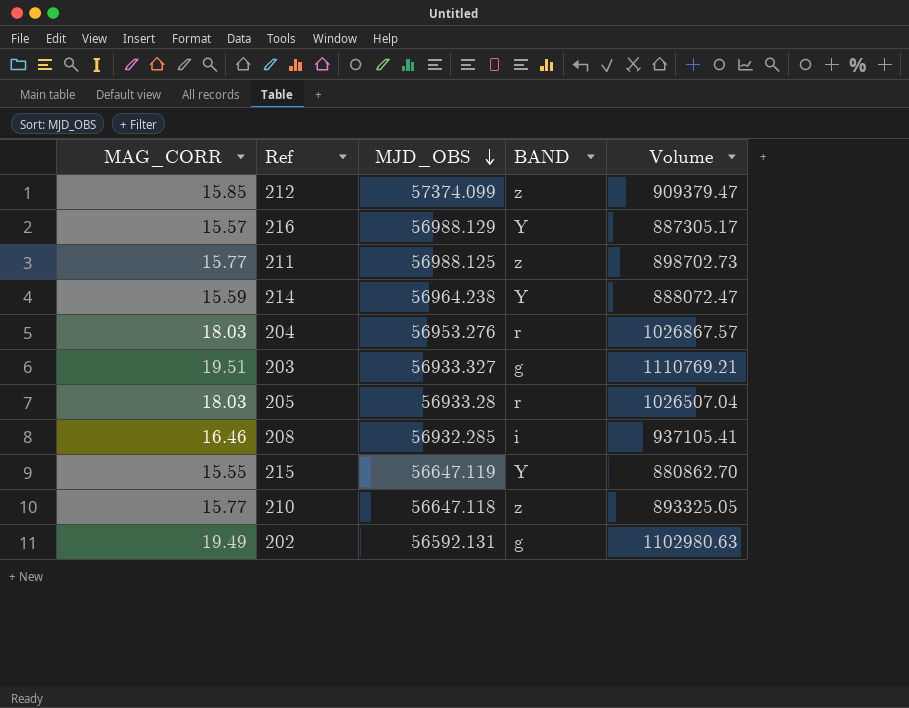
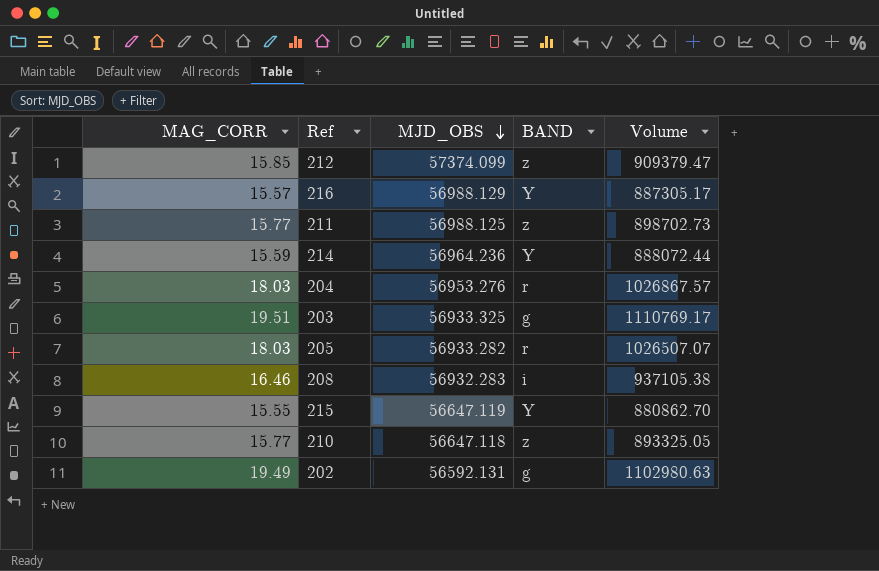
214 | MJD_OBS: 56964.238 -> 56964.236
214 | Volume: 888072.47 -> 888072.44
203 | MJD_OBS: 56933.327 -> 56933.325
203 | Volume: 1110769.21 -> 1110769.17
205 | MJD_OBS: 56933.28 -> 56933.282
205 | Volume: 1026507.04 -> 1026507.07
208 | MJD_OBS: 56932.285 -> 56932.283
208 | Volume: 937105.41 -> 937105.38

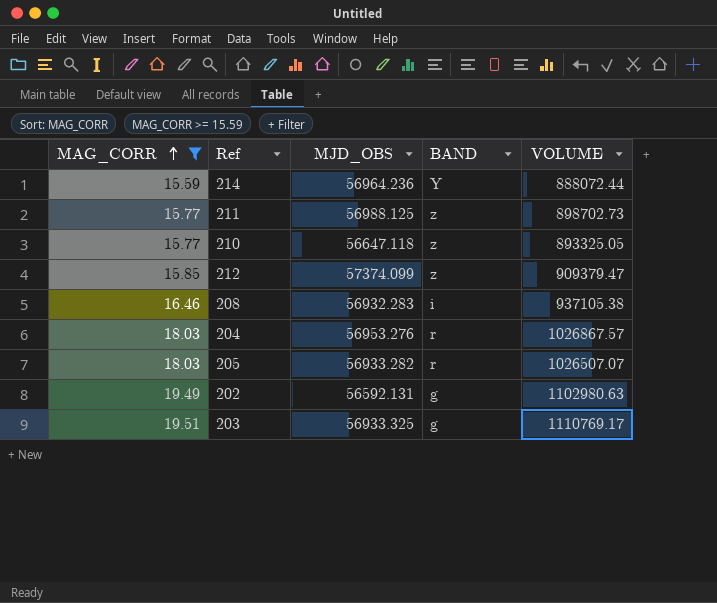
filter: none -> MAG_CORR >= 15.59
row order: MJD_OBS descending -> MAG_CORR ascending
column name: Volume -> VOLUME

